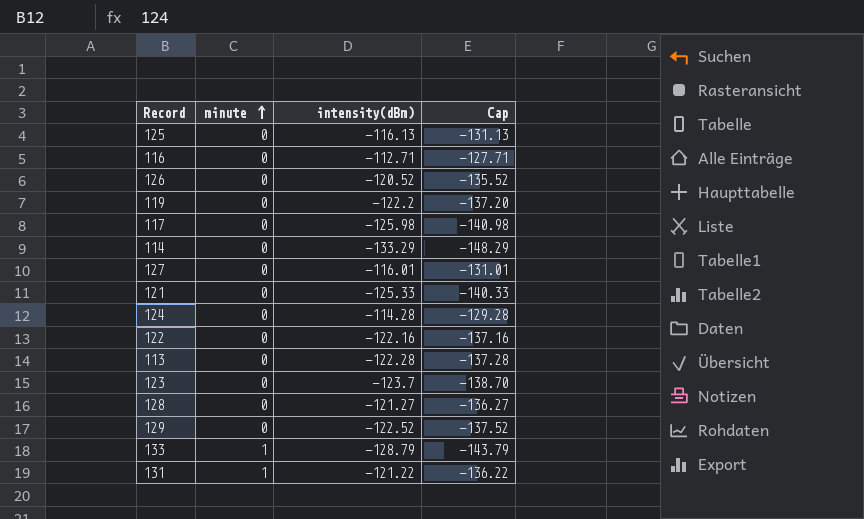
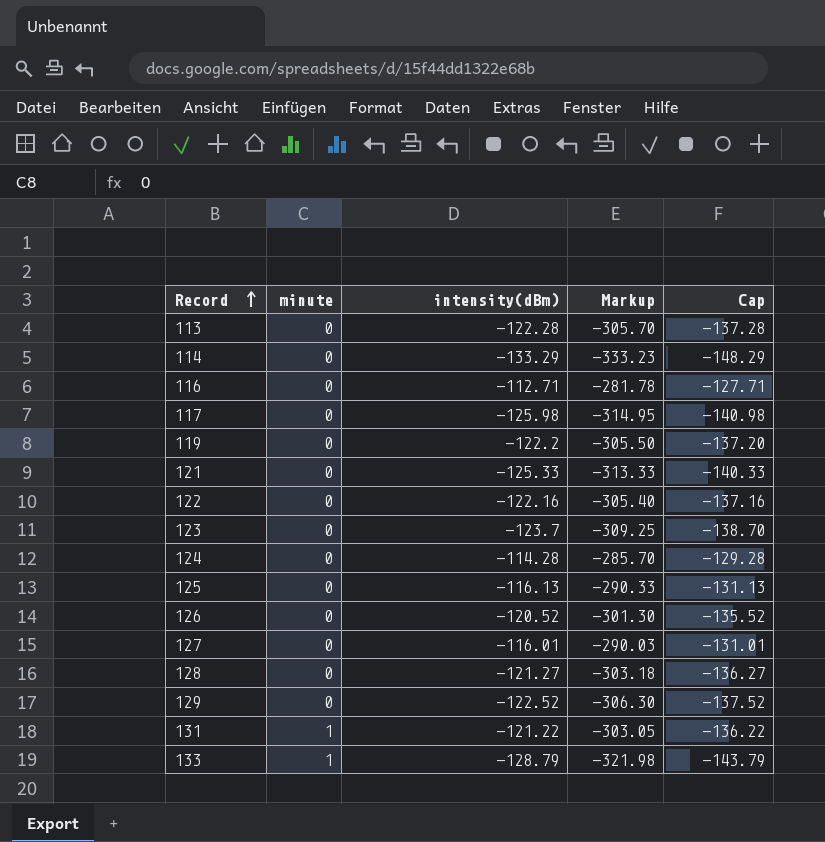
row order: minute ascending -> Record ascending
column Markup | formula: none -> [intensity(dBm)] * 2.5

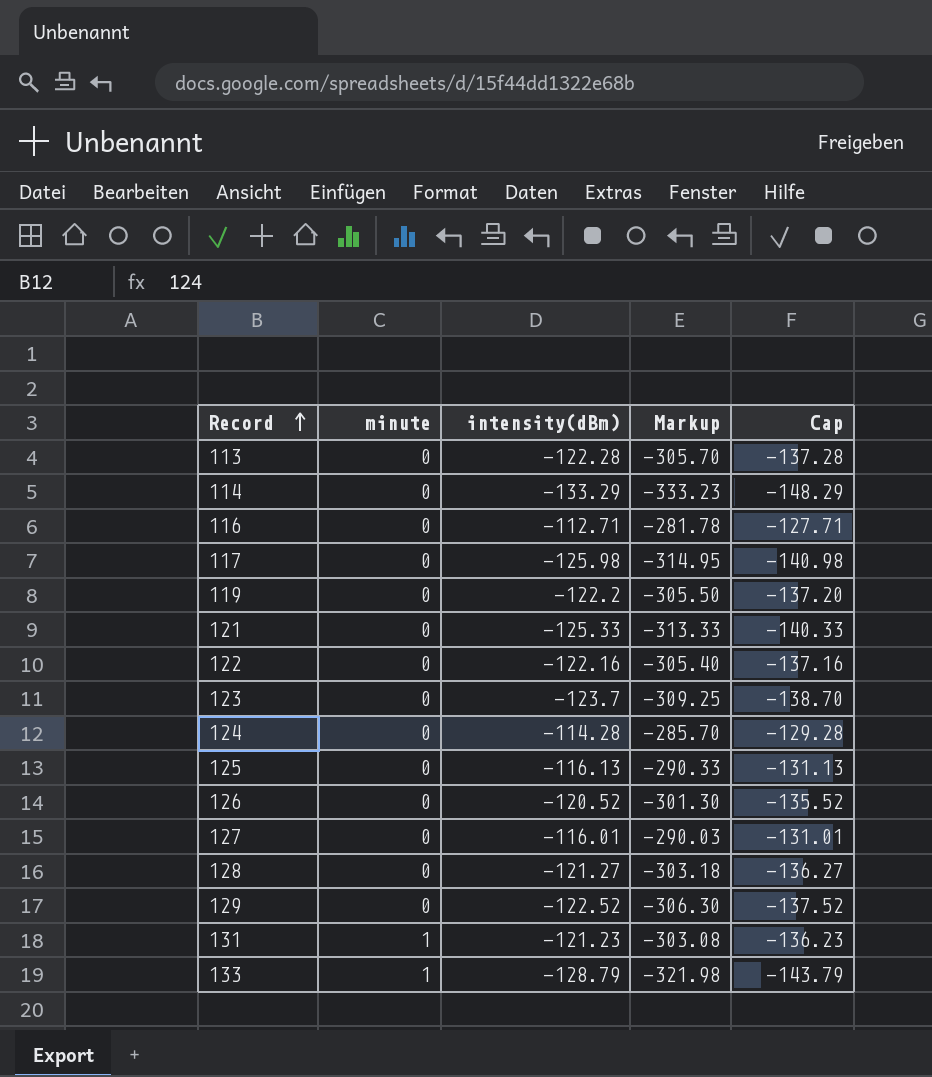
131 | intensity(dBm): -121.22 -> -121.23
131 | Markup: -303.05 -> -303.08
131 | Cap: -136.22 -> -136.23

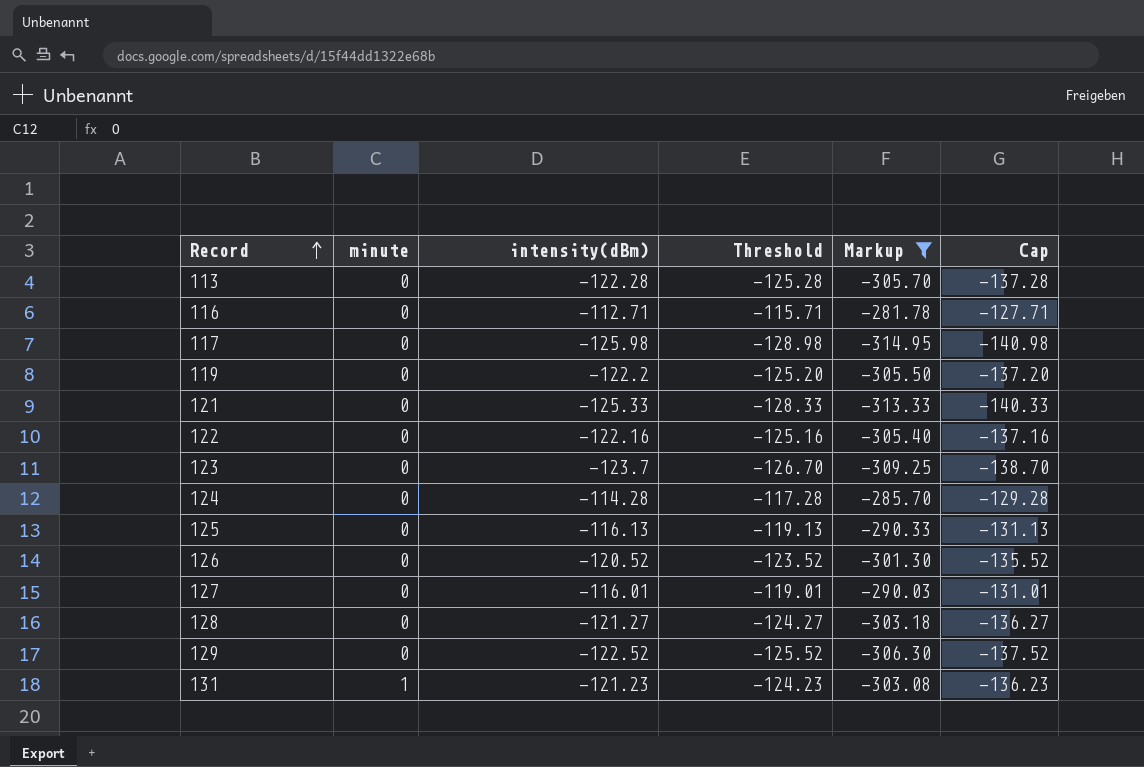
filter: none -> Markup >= -314.95
column Threshold | formula: none -> [intensity(dBm)] - 3

